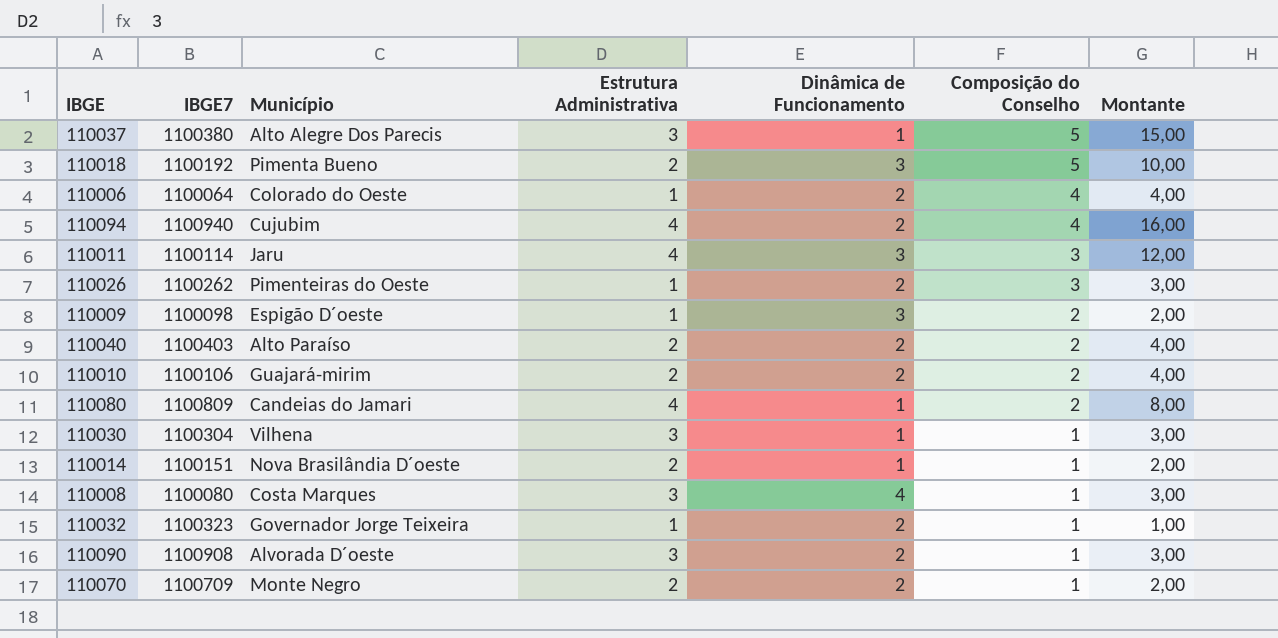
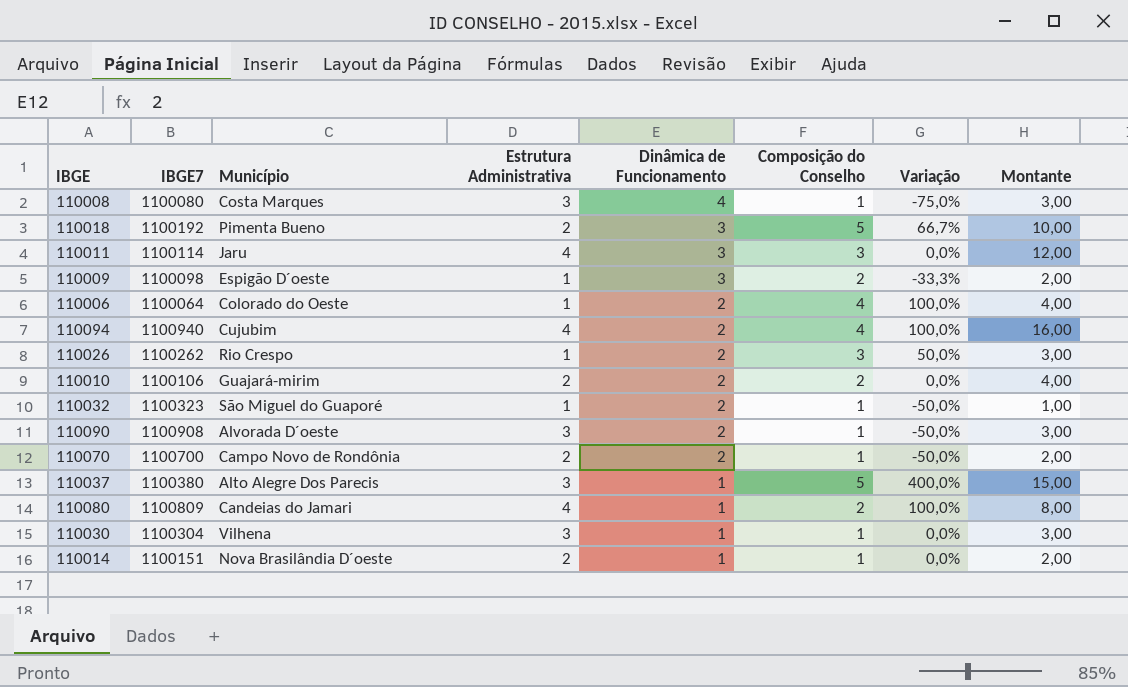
row order: Composição do Conselho descending -> Dinâmica de Funcionamento descending
column Variação | formula: none -> ([Composição do Conselho] - [Dinâmica de Funcionamento]) / [Dinâmica de Funcionamento]
row 110040: 1100403 | Alto Paraíso | 2 | 2 | 2 | 4,00 -> none
110026 | Município: Pimenteiras do Oeste -> Rio Crespo
110032 | Município: Governador Jorge Teixeira -> São Miguel do Guaporé
110070 | IBGE7: 1100709 -> 1100700
110070 | Município: Monte Negro -> Campo Novo de Rondônia

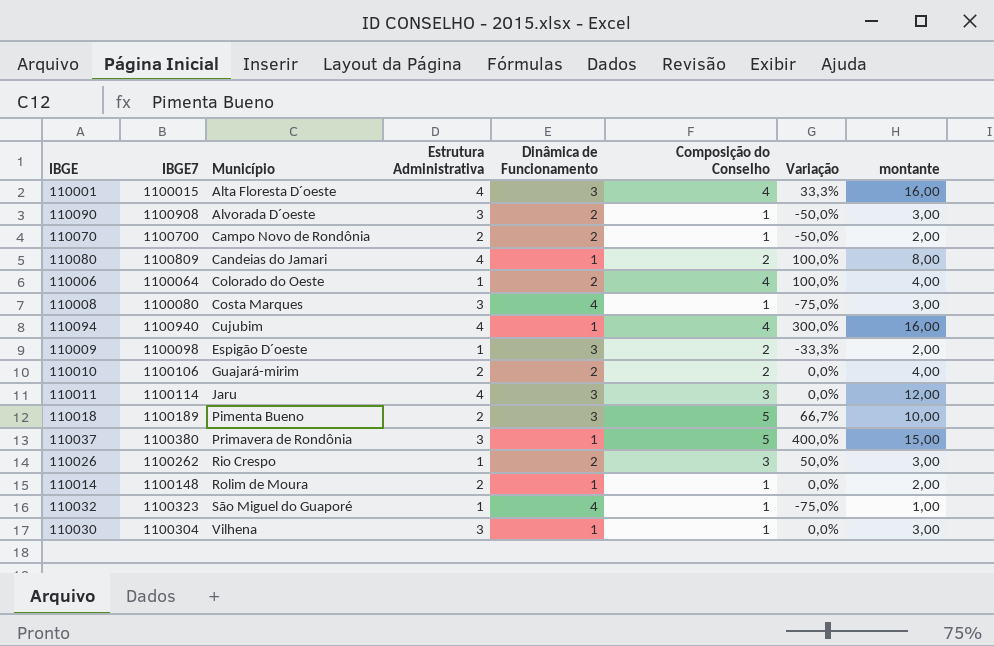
row order: Dinâmica de Funcionamento descending -> Município ascending
column name: Montante -> montante
row 110001: none -> 1100015 | Alta Floresta D´oeste | 4 | 3 | 4 | 33,3% | 16,00
110094 | Dinâmica de Funcionamento: 2 -> 1
110094 | Variação: 100,0% -> 300,0%
110018 | IBGE7: 1100192 -> 1100189
110037 | Município: Alto Alegre Dos Parecis -> Primavera de Rondônia
110014 | IBGE7: 1100151 -> 1100148
110014 | Município: Nova Brasilândia D´oeste -> Rolim de Moura
110032 | Dinâmica de Funcionamento: 2 -> 4
110032 | Variação: -50,0% -> -75,0%

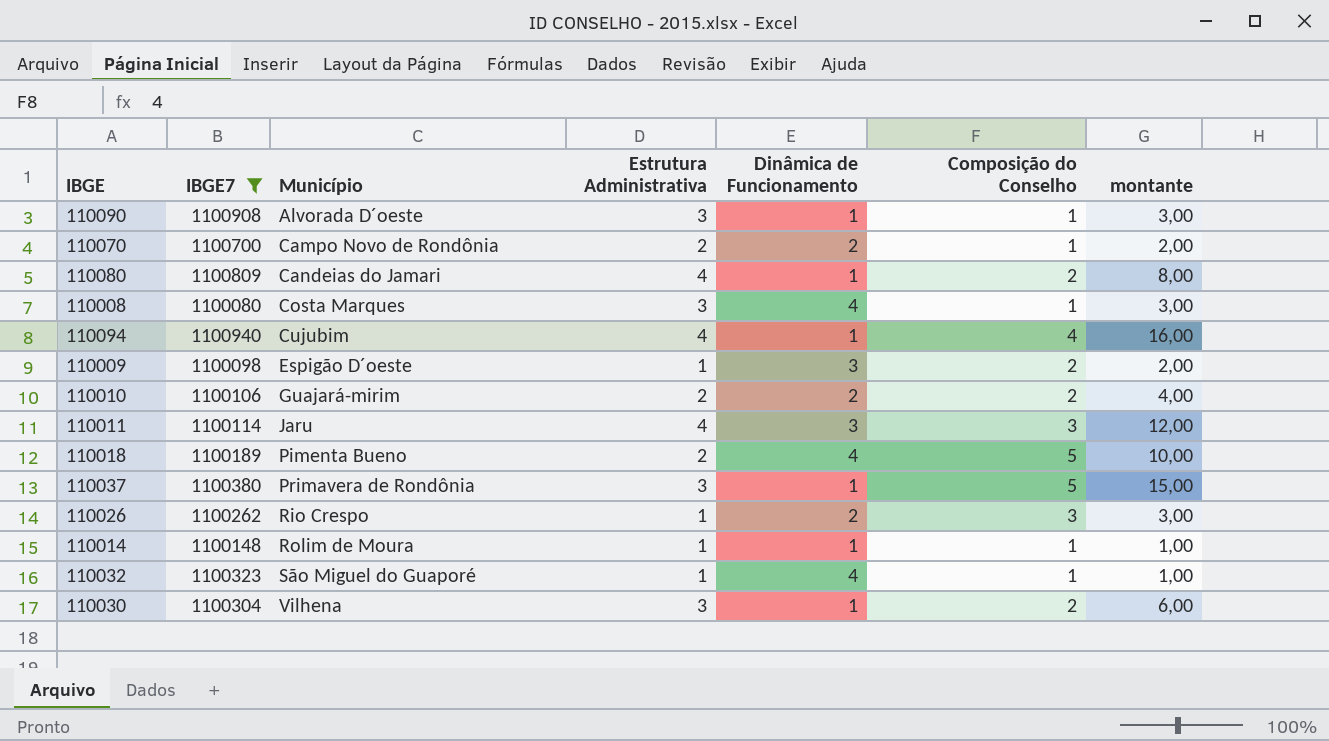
filter: none -> IBGE7 >= 1100080
column Variação | formula: ([Composição do Conselho] - [Dinâmica de Funcionamento]) / [Dinâmica de Funcionamento] -> none
110090 | Dinâmica de Funcionamento: 2 -> 1
110018 | Dinâmica de Funcionamento: 3 -> 4
110014 | Estrutura Administrativa: 2 -> 1
110014 | montante: 2,00 -> 1,00
110030 | Composição do Conselho: 1 -> 2
110030 | montante: 3,00 -> 6,00

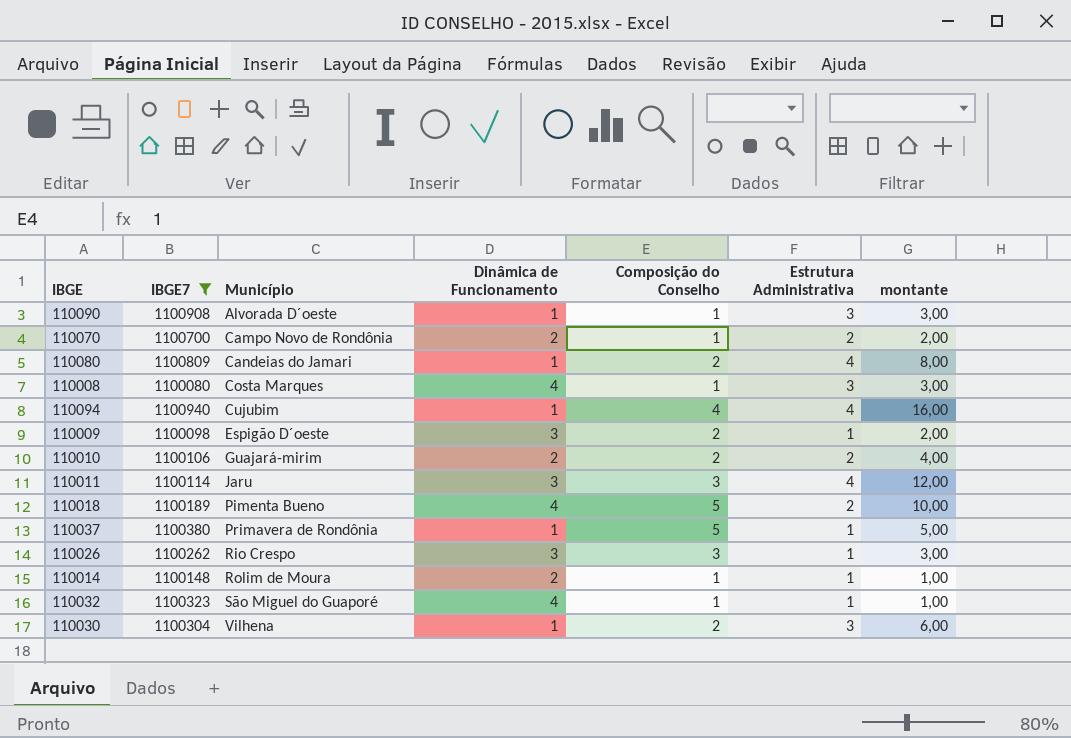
column Estrutura Administrativa | position: 4 -> 6
110037 | Estrutura Administrativa: 3 -> 1
110037 | montante: 15,00 -> 5,00
110026 | Dinâmica de Funcionamento: 2 -> 3
110014 | Dinâmica de Funcionamento: 1 -> 2

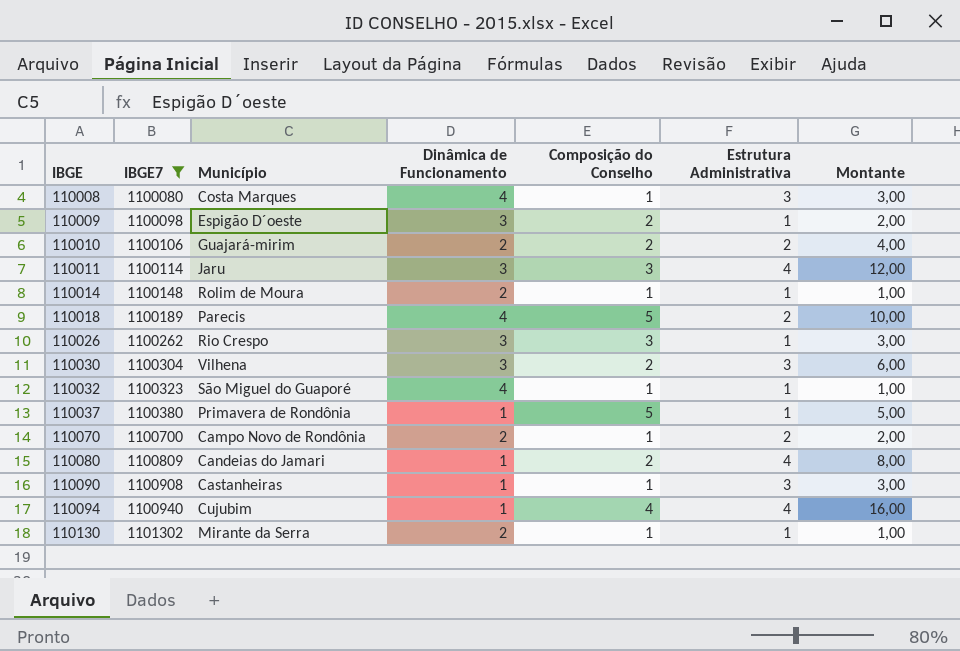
row order: Município ascending -> IBGE ascending
column name: montante -> Montante
110018 | Município: Pimenta Bueno -> Parecis
110030 | Dinâmica de Funcionamento: 1 -> 3
110090 | Município: Alvorada D´oeste -> Castanheiras
row 110130: none -> 1101302 | Mirante da Serra | 2 | 1 | 1 | 1,00

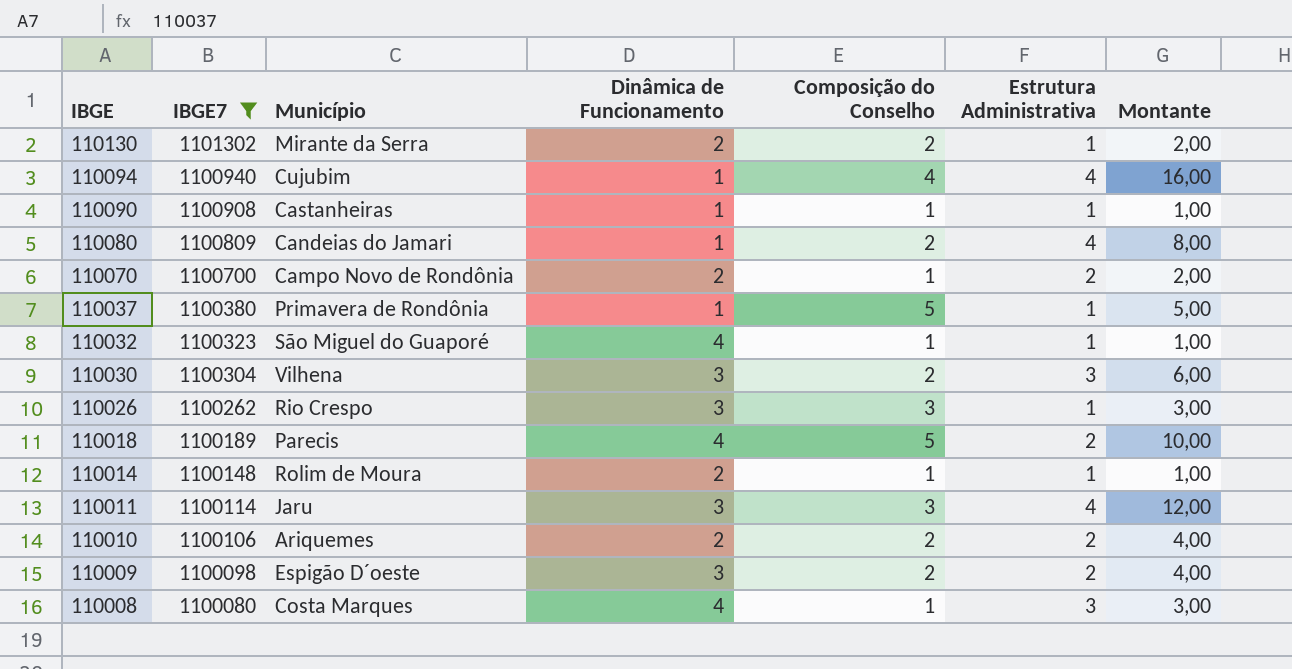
row order: IBGE ascending -> IBGE descending
110130 | Composição do Conselho: 1 -> 2
110130 | Montante: 1,00 -> 2,00
110090 | Estrutura Administrativa: 3 -> 1
110090 | Montante: 3,00 -> 1,00
110010 | Município: Guajará-mirim -> Ariquemes
110009 | Estrutura Administrativa: 1 -> 2
110009 | Montante: 2,00 -> 4,00

